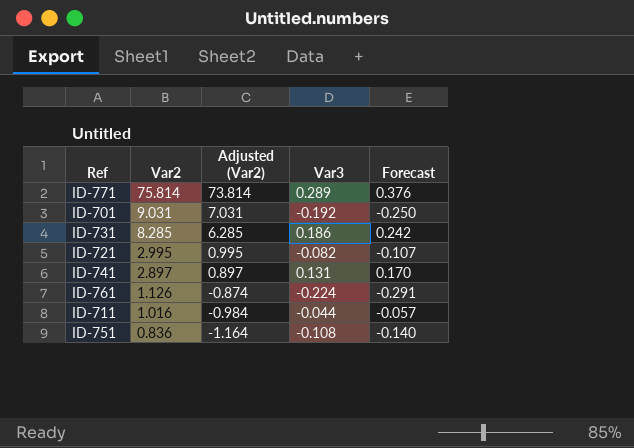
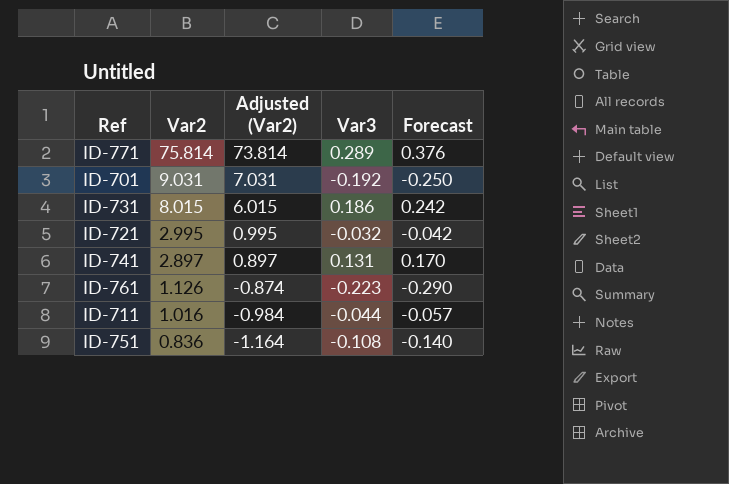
ID-731 | Var2: 8.285 -> 8.015
ID-731 | Adjusted (Var2): 6.285 -> 6.015
ID-721 | Var3: -0.082 -> -0.032
ID-721 | Forecast: -0.107 -> -0.042
ID-761 | Var3: -0.224 -> -0.223
ID-761 | Forecast: -0.291 -> -0.290

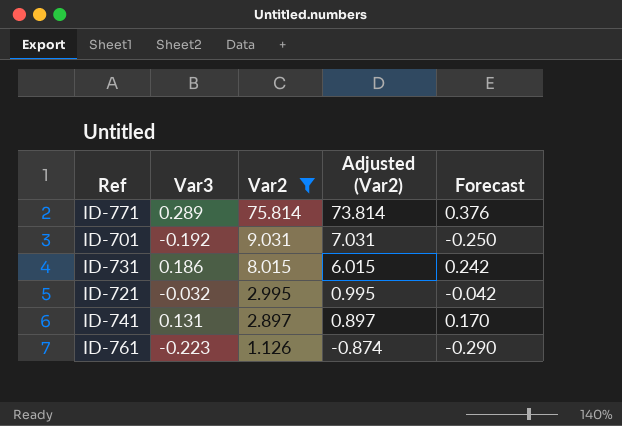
filter: none -> Var2 >= 1.126
column Var3 | position: 4 -> 2

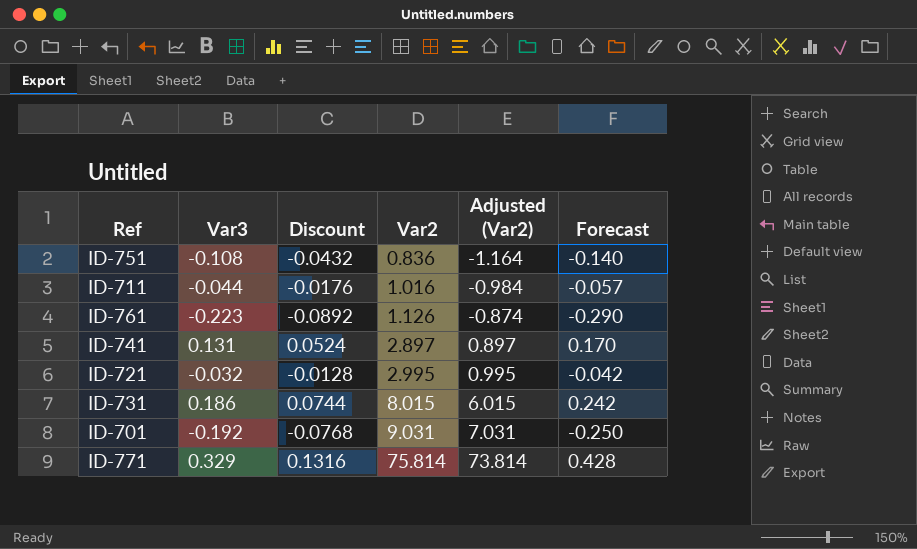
filter: Var2 >= 1.126 -> none
row order: Var2 descending -> Var2 ascending
column Discount | formula: none -> [Var3] * 0.4
ID-771 | Var3: 0.289 -> 0.329
ID-771 | Forecast: 0.376 -> 0.428

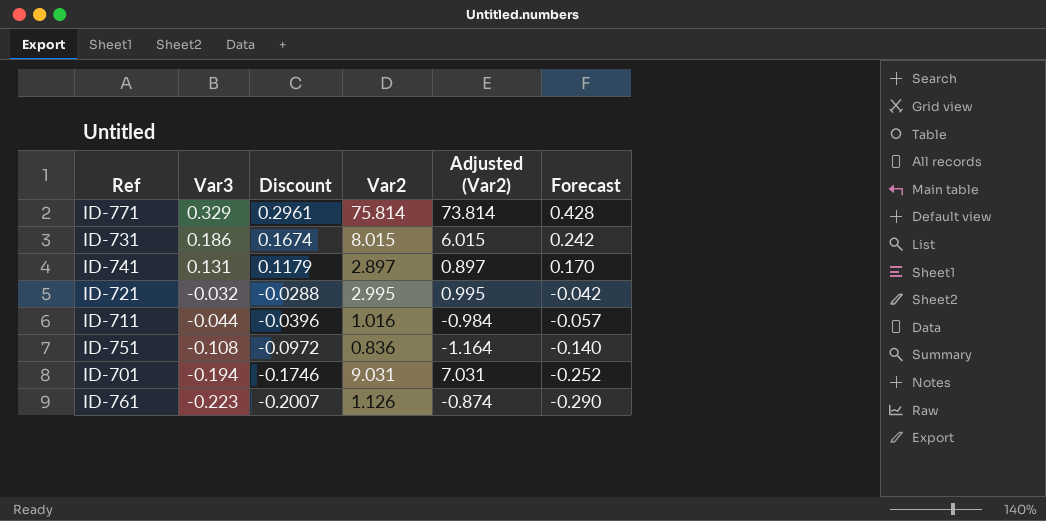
row order: Var2 ascending -> Var3 descending
column Discount | formula: [Var3] * 0.4 -> [Var3] * 0.9
ID-701 | Var3: -0.192 -> -0.194
ID-701 | Forecast: -0.250 -> -0.252

